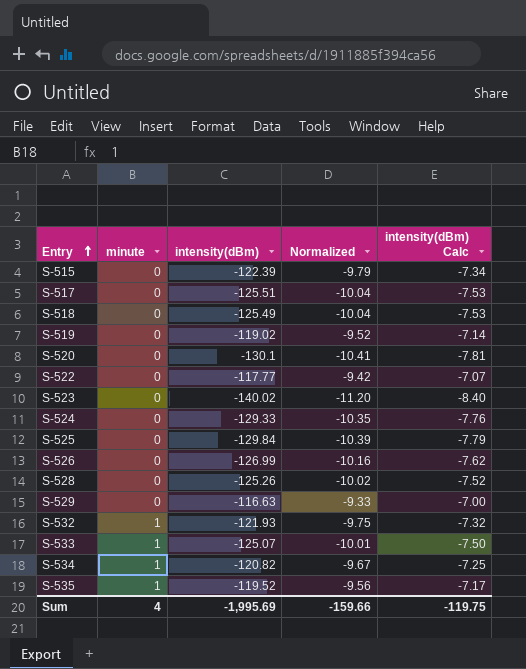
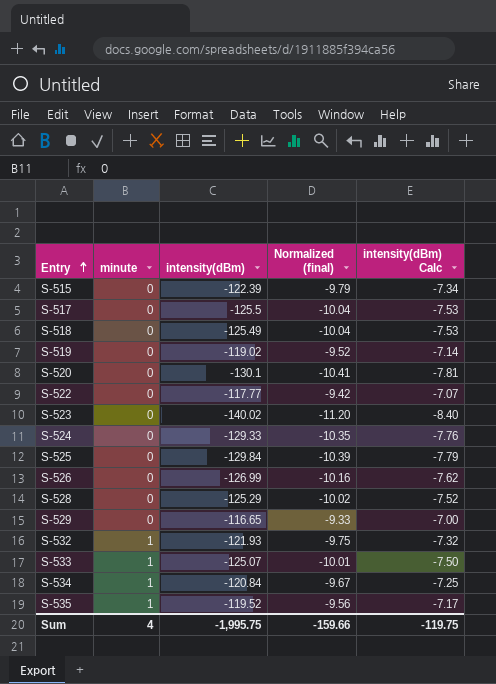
column name: Normalized -> Normalized (final)
S-517 | intensity(dBm): -125.51 -> -125.5
S-528 | intensity(dBm): -125.26 -> -125.29
S-529 | intensity(dBm): -116.63 -> -116.65
S-534 | intensity(dBm): -120.82 -> -120.84
Sum | intensity(dBm): -1,995.69 -> -1,995.75

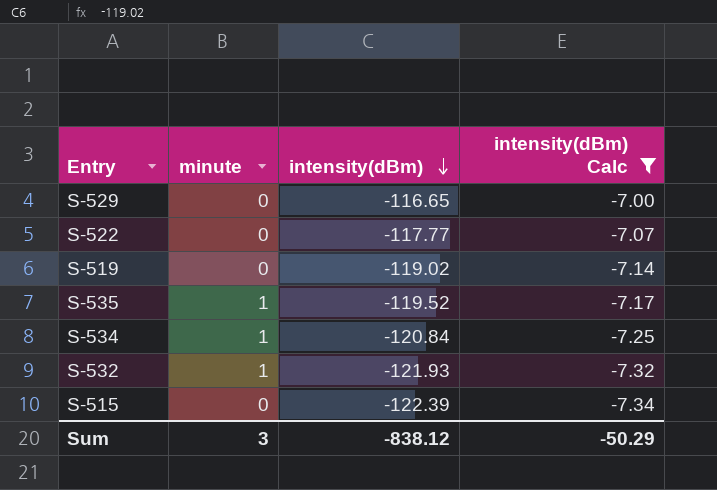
filter: none -> intensity(dBm) Calc >= -7.34
row order: Entry ascending -> intensity(dBm) descending
column Normalized (final) | formula: [intensity(dBm)] * 0.08 -> none
Sum | minute: 4 -> 3
Sum | intensity(dBm): -1,995.75 -> -838.12
Sum | intensity(dBm) Calc: -119.75 -> -50.29

